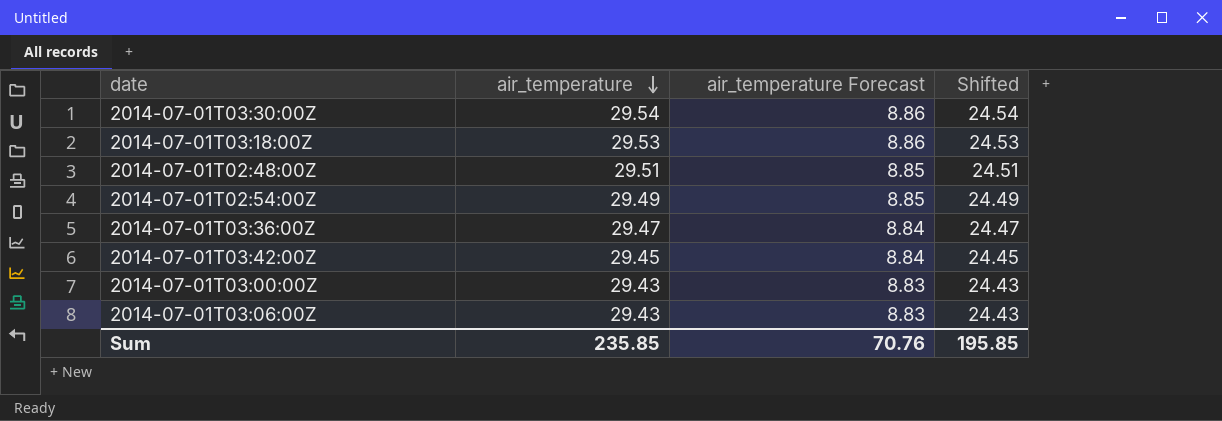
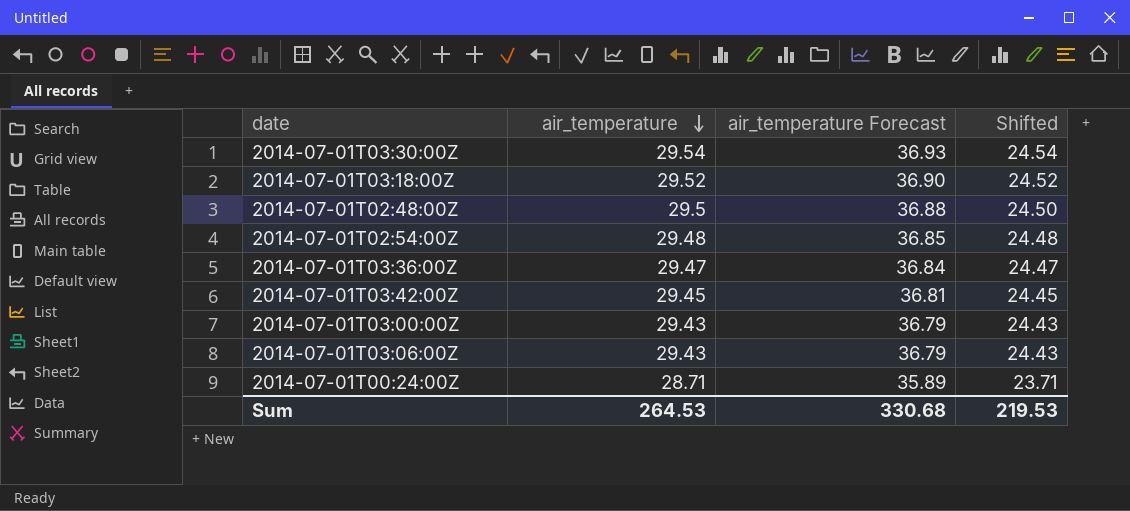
column air_temperature Forecast | formula: [air_temperature] * 0.3 -> [air_temperature] * 1.25
2014-07-01T03:18:00Z | air_temperature: 29.53 -> 29.52
2014-07-01T03:18:00Z | Shifted: 24.53 -> 24.52
2014-07-01T02:48:00Z | air_temperature: 29.51 -> 29.5
2014-07-01T02:48:00Z | Shifted: 24.51 -> 24.50
2014-07-01T02:54:00Z | air_temperature: 29.49 -> 29.48
2014-07-01T02:54:00Z | Shifted: 24.49 -> 24.48
row 2014-07-01T00:24:00Z: none -> 28.71 | 35.89 | 23.71
Sum | air_temperature: 235.85 -> 264.53
Sum | air_temperature Forecast: 70.76 -> 330.68
Sum | Shifted: 195.85 -> 219.53

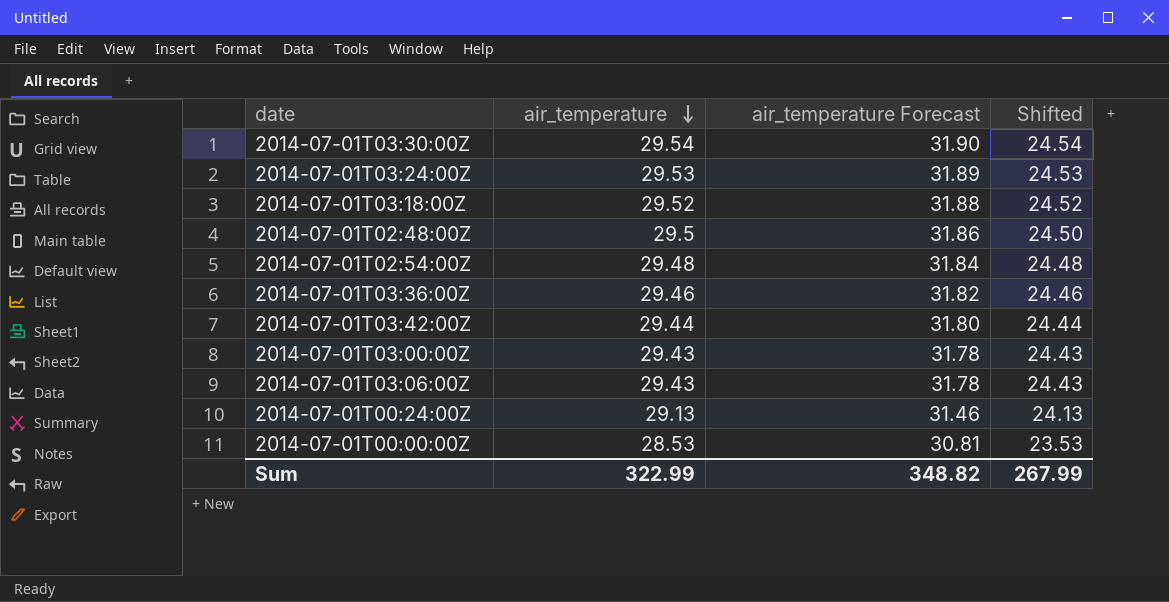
column air_temperature Forecast | formula: [air_temperature] * 1.25 -> [air_temperature] * 1.08
row 2014-07-01T03:24:00Z: none -> 29.53 | 31.89 | 24.53
2014-07-01T03:36:00Z | air_temperature: 29.47 -> 29.46
2014-07-01T03:36:00Z | Shifted: 24.47 -> 24.46
2014-07-01T03:42:00Z | air_temperature: 29.45 -> 29.44
2014-07-01T03:42:00Z | Shifted: 24.45 -> 24.44
2014-07-01T00:24:00Z | air_temperature: 28.71 -> 29.13
2014-07-01T00:24:00Z | Shifted: 23.71 -> 24.13
row 2014-07-01T00:00:00Z: none -> 28.53 | 30.81 | 23.53
Sum | air_temperature: 264.53 -> 322.99
Sum | air_temperature Forecast: 330.68 -> 348.82
Sum | Shifted: 219.53 -> 267.99

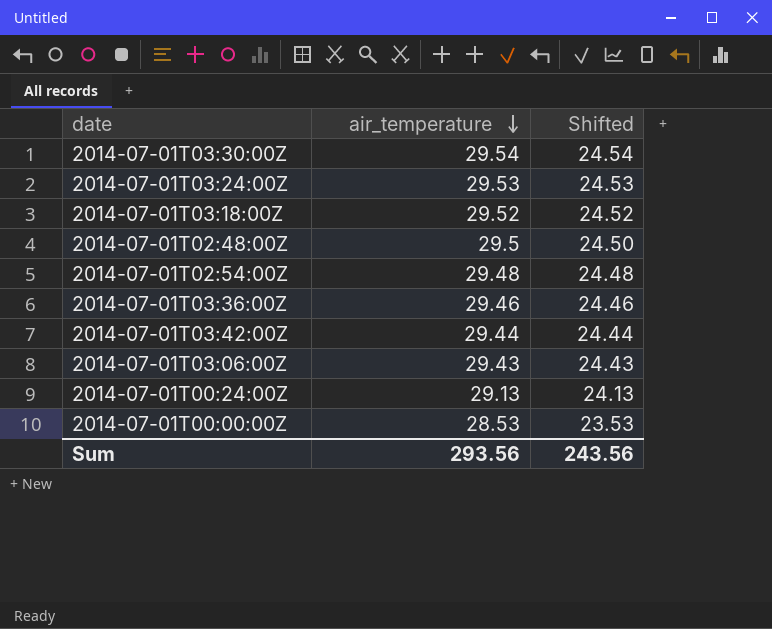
column air_temperature Forecast | formula: [air_temperature] * 1.08 -> none
row 2014-07-01T03:00:00Z: 29.43 | 31.78 | 24.43 -> none
Sum | air_temperature: 322.99 -> 293.56
Sum | Shifted: 267.99 -> 243.56

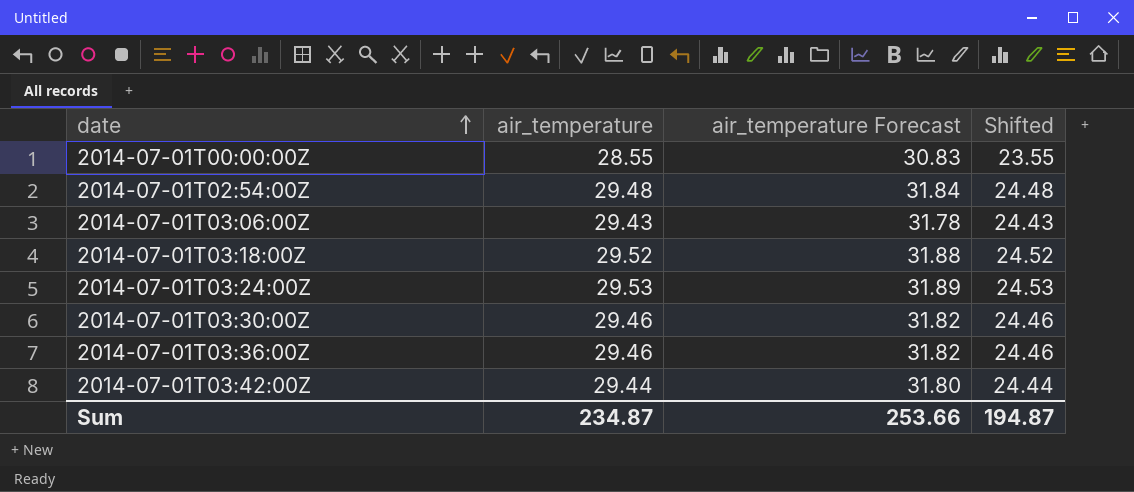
row order: air_temperature descending -> date ascending
column air_temperature Forecast | formula: none -> [air_temperature] * 1.08
row 2014-07-01T02:48:00Z: 29.5 | 24.50 -> none
row 2014-07-01T00:24:00Z: 29.13 | 24.13 -> none
2014-07-01T00:00:00Z | air_temperature: 28.53 -> 28.55
2014-07-01T00:00:00Z | Shifted: 23.53 -> 23.55
2014-07-01T03:30:00Z | air_temperature: 29.54 -> 29.46
2014-07-01T03:30:00Z | Shifted: 24.54 -> 24.46
Sum | air_temperature: 293.56 -> 234.87
Sum | Shifted: 243.56 -> 194.87

